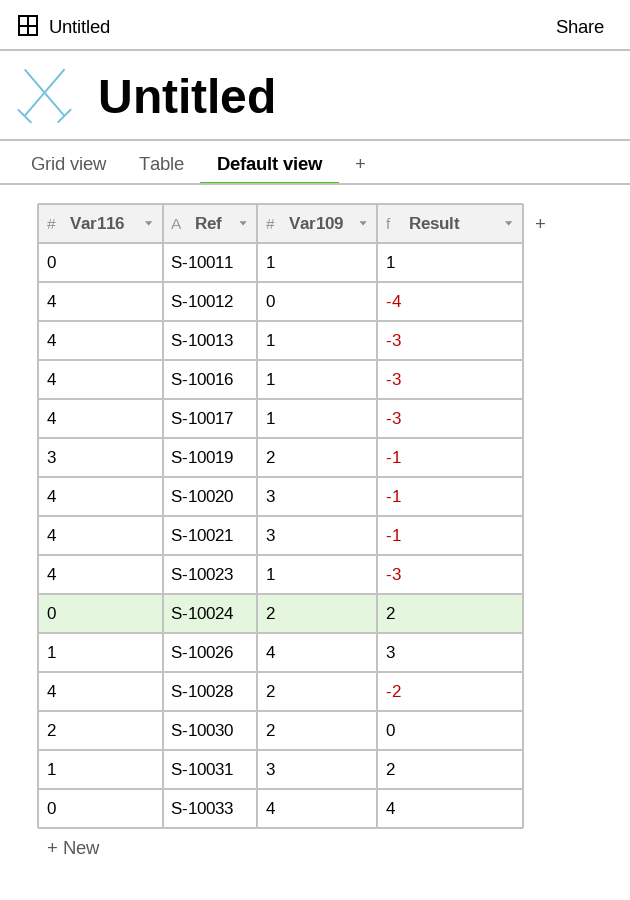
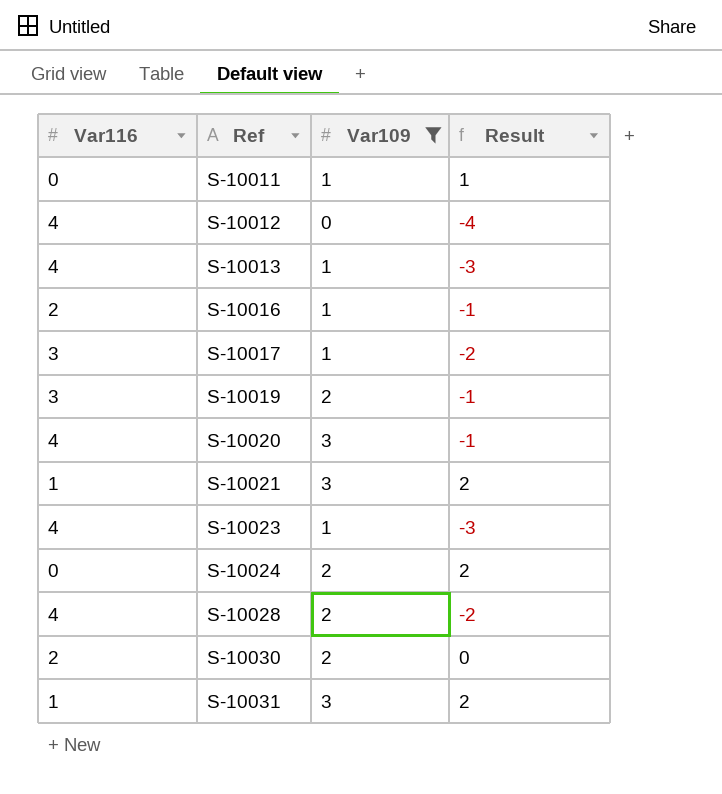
filter: none -> Var109 != 4
S-10016 | Var116: 4 -> 2
S-10016 | Result: -3 -> -1
S-10017 | Var116: 4 -> 3
S-10017 | Result: -3 -> -2
S-10021 | Var116: 4 -> 1
S-10021 | Result: -1 -> 2

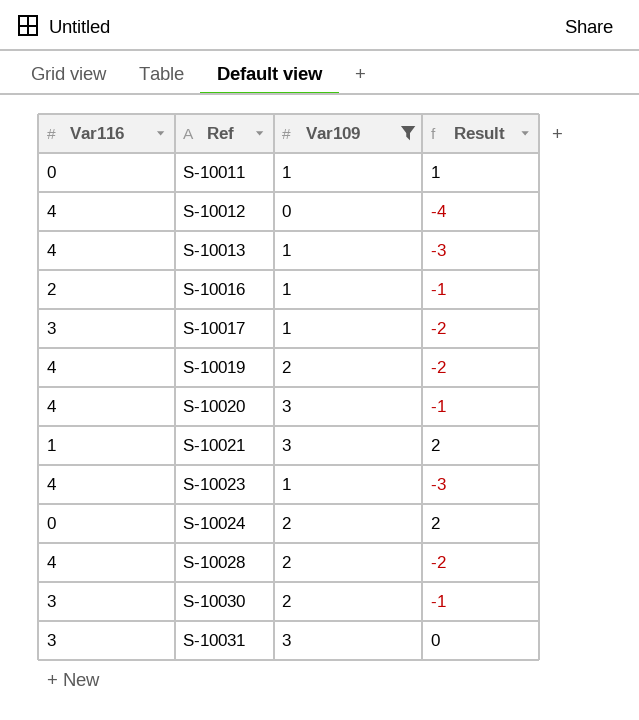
S-10019 | Var116: 3 -> 4
S-10019 | Result: -1 -> -2
S-10030 | Var116: 2 -> 3
S-10030 | Result: 0 -> -1
S-10031 | Var116: 1 -> 3
S-10031 | Result: 2 -> 0

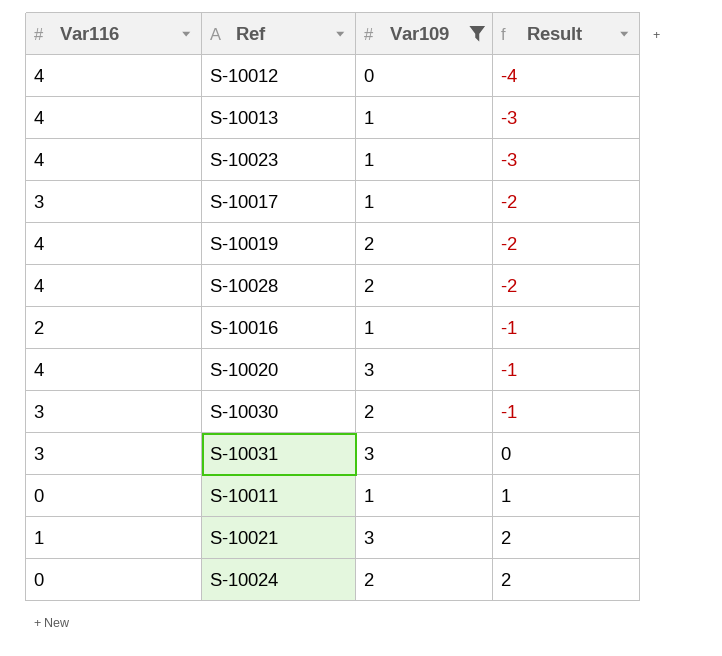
row order: Ref ascending -> Result ascending

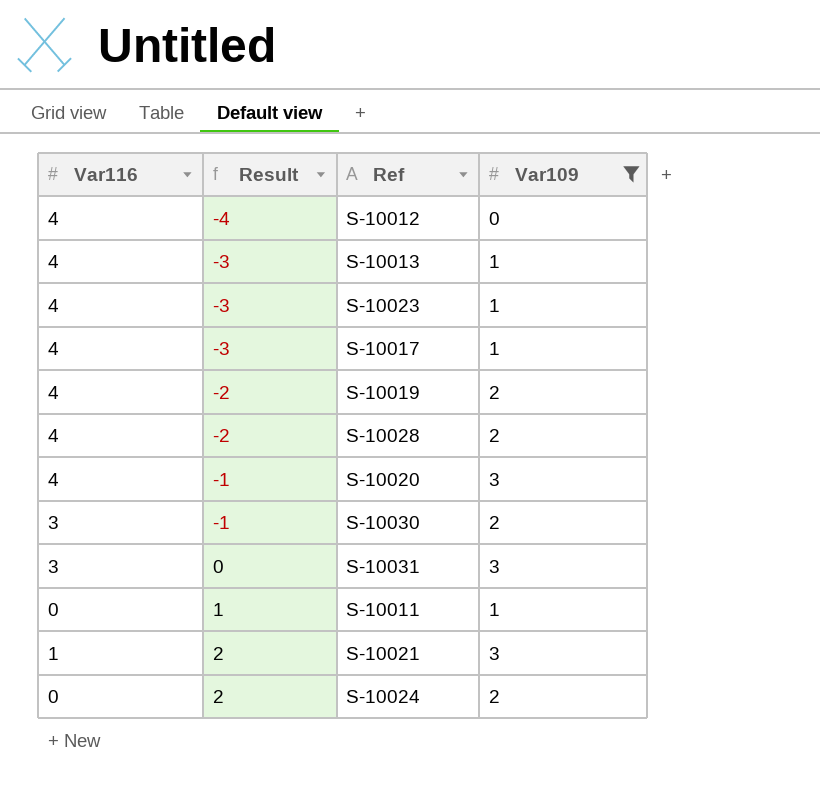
column Result | position: 4 -> 2
row S-10016: 2 | 1 | -1 -> none
S-10017 | Var116: 3 -> 4
S-10017 | Result: -2 -> -3

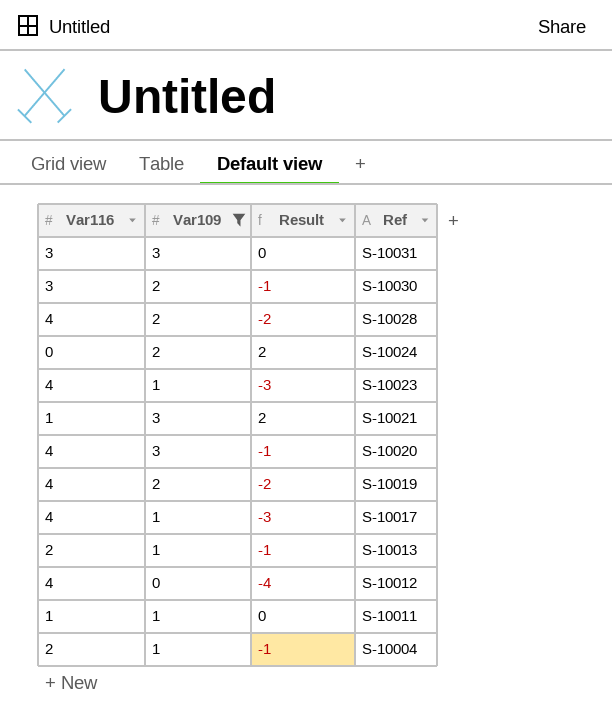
row order: Result ascending -> Ref descending
column Var109 | position: 4 -> 2
S-10013 | Var116: 4 -> 2
S-10013 | Result: -3 -> -1
S-10011 | Var116: 0 -> 1
S-10011 | Result: 1 -> 0
row S-10004: none -> 2 | 1 | -1

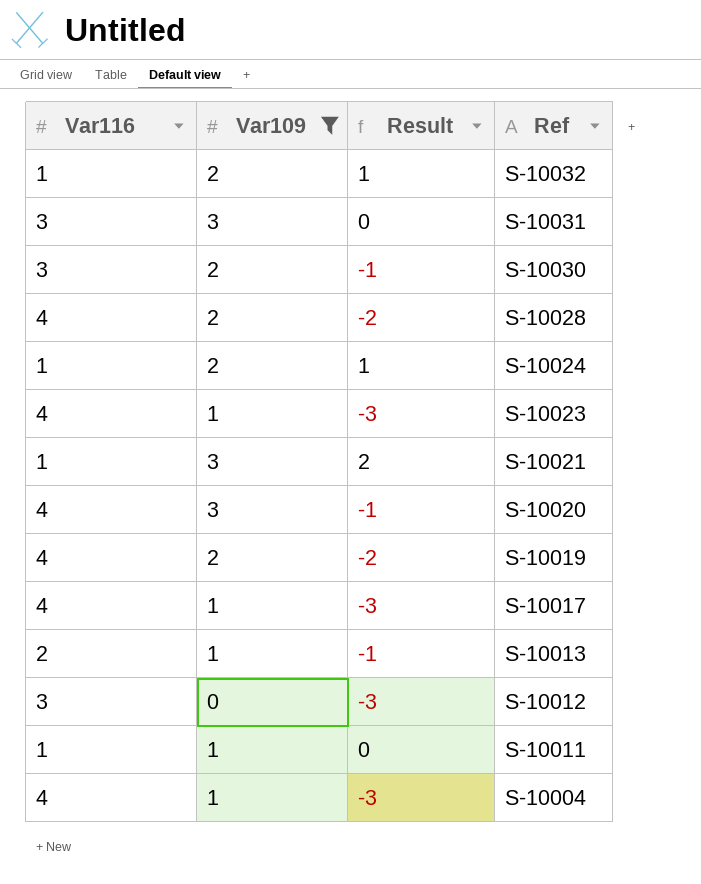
row S-10032: none -> 1 | 2 | 1
S-10024 | Var116: 0 -> 1
S-10024 | Result: 2 -> 1
S-10012 | Var116: 4 -> 3
S-10012 | Result: -4 -> -3
S-10004 | Var116: 2 -> 4
S-10004 | Result: -1 -> -3

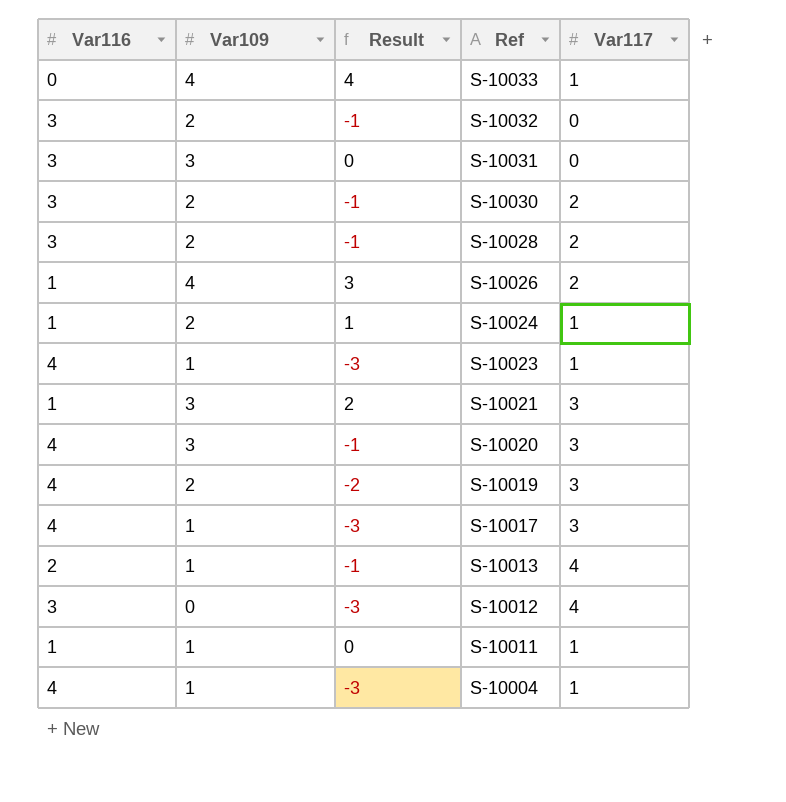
filter: Var109 != 4 -> none
column Var117 | position: none -> 5
S-10032 | Var116: 1 -> 3
S-10032 | Result: 1 -> -1
S-10028 | Var116: 4 -> 3
S-10028 | Result: -2 -> -1

